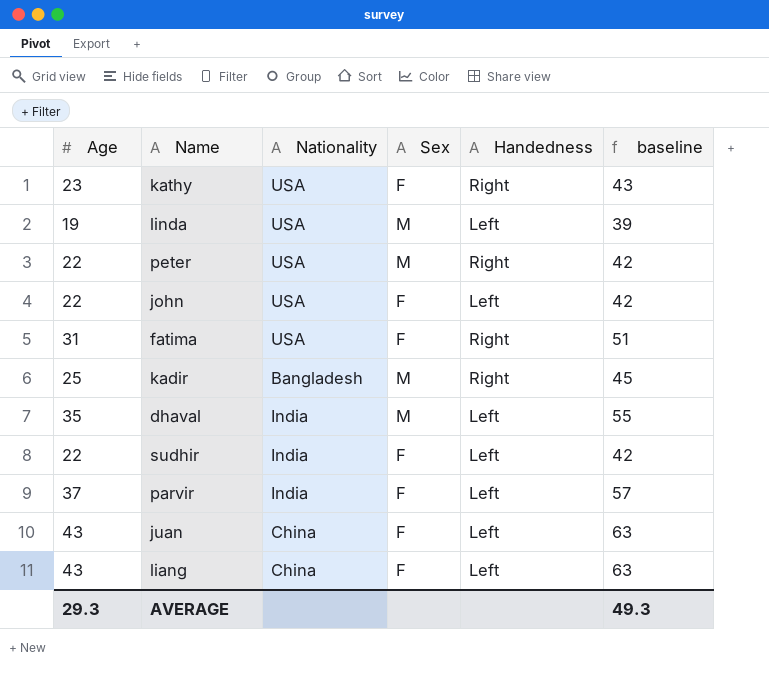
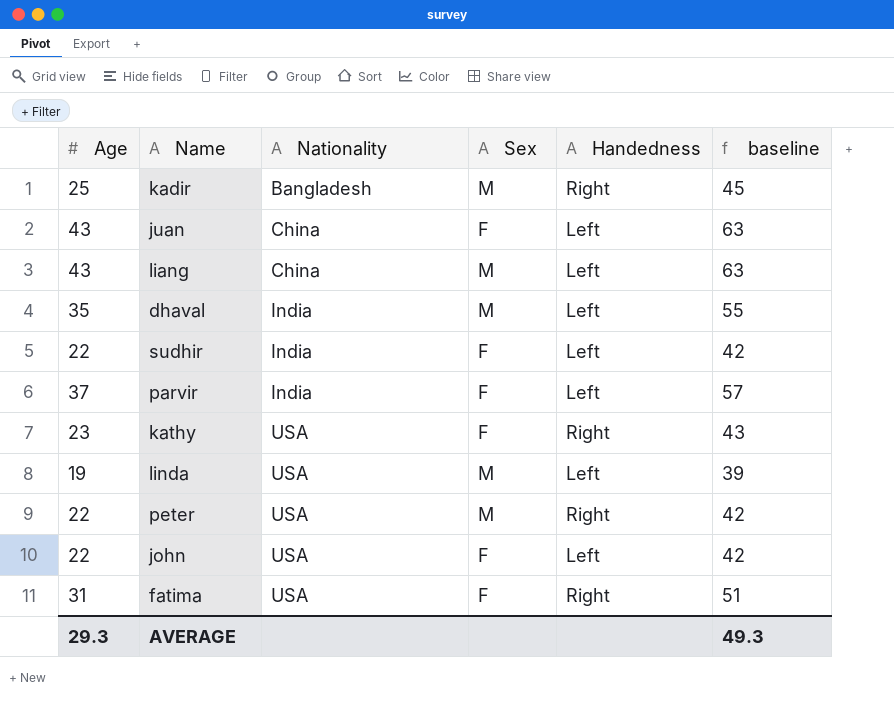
row order: none -> Nationality ascending
liang | Sex: F -> M

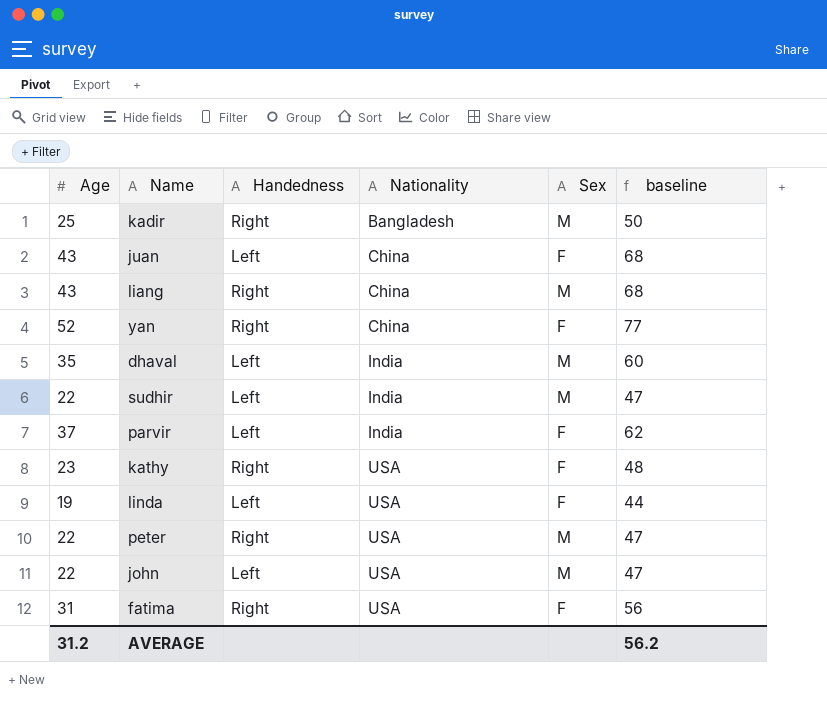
column Handedness | position: 5 -> 3
column baseline | formula: [Age] + 20 -> [Age] + 25
liang | Handedness: Left -> Right
row yan: none -> 52 | Right | China | F | 77
sudhir | Sex: F -> M
linda | Sex: M -> F
john | Sex: F -> M
AVERAGE | Age: 29.3 -> 31.2
AVERAGE | baseline: 49.3 -> 56.2

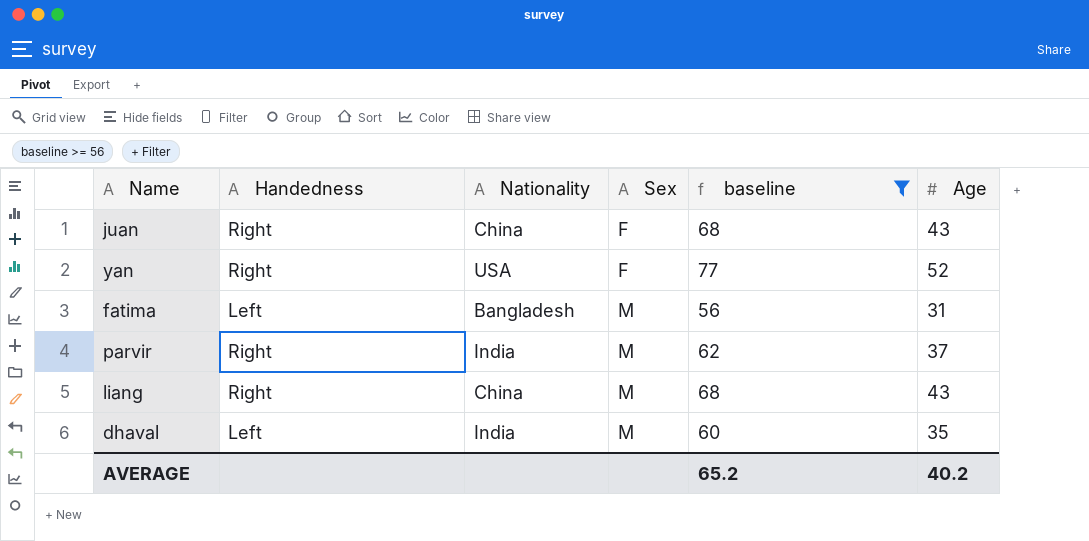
filter: none -> baseline >= 56
row order: Nationality ascending -> Sex ascending
column Age | position: 1 -> 6
juan | Handedness: Left -> Right
yan | Nationality: China -> USA
fatima | Handedness: Right -> Left
fatima | Nationality: USA -> Bangladesh
fatima | Sex: F -> M
parvir | Handedness: Left -> Right
parvir | Sex: F -> M
AVERAGE | baseline: 56.2 -> 65.2
AVERAGE | Age: 31.2 -> 40.2

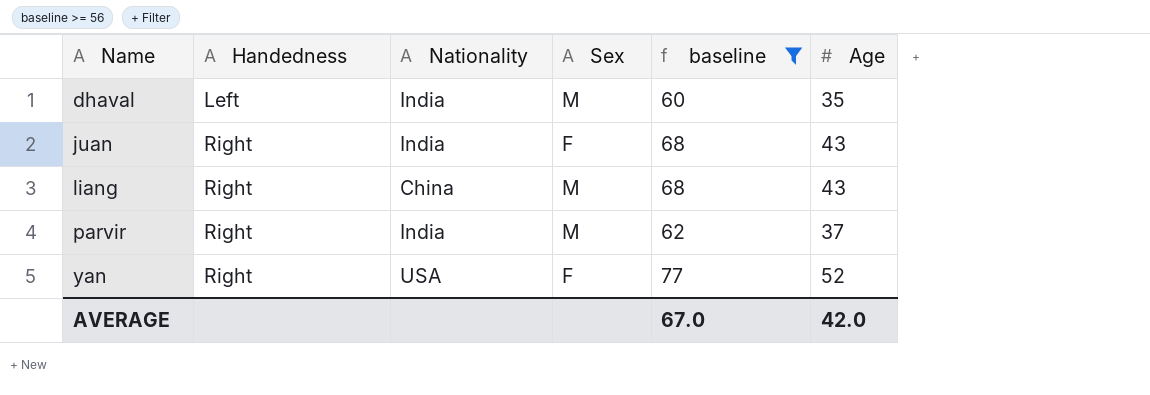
row order: Sex ascending -> Name ascending
row fatima: Left | Bangladesh | M | 56 | 31 -> none
juan | Nationality: China -> India
AVERAGE | baseline: 65.2 -> 67.0
AVERAGE | Age: 40.2 -> 42.0

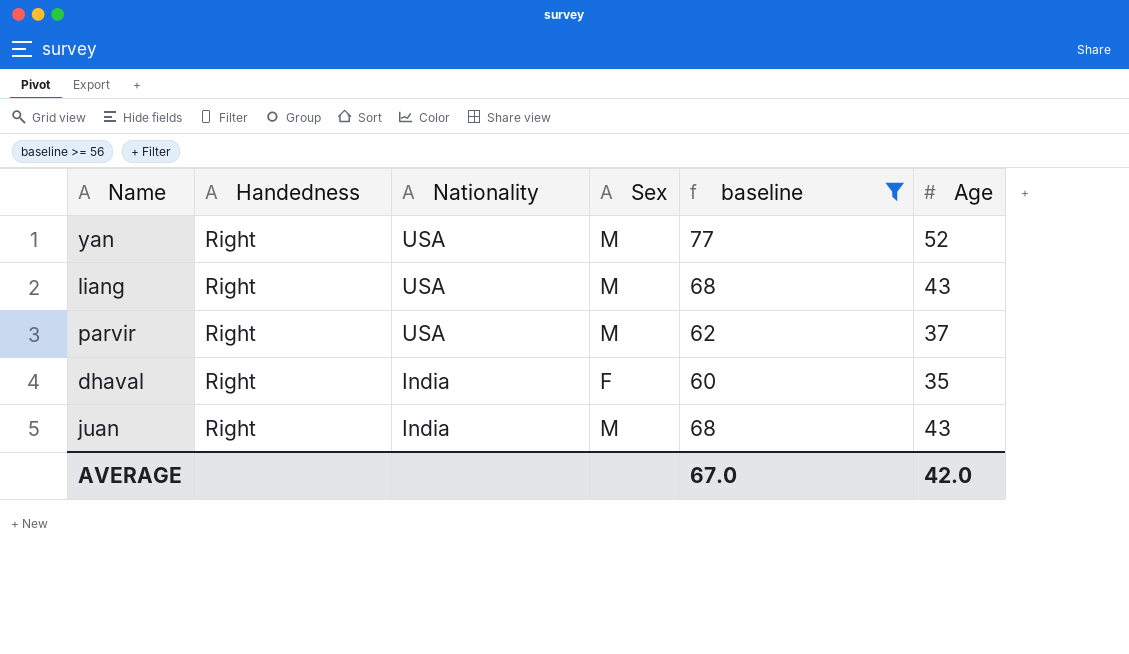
row order: Name ascending -> Nationality descending
yan | Sex: F -> M
liang | Nationality: China -> USA
parvir | Nationality: India -> USA
dhaval | Handedness: Left -> Right
dhaval | Sex: M -> F
juan | Sex: F -> M

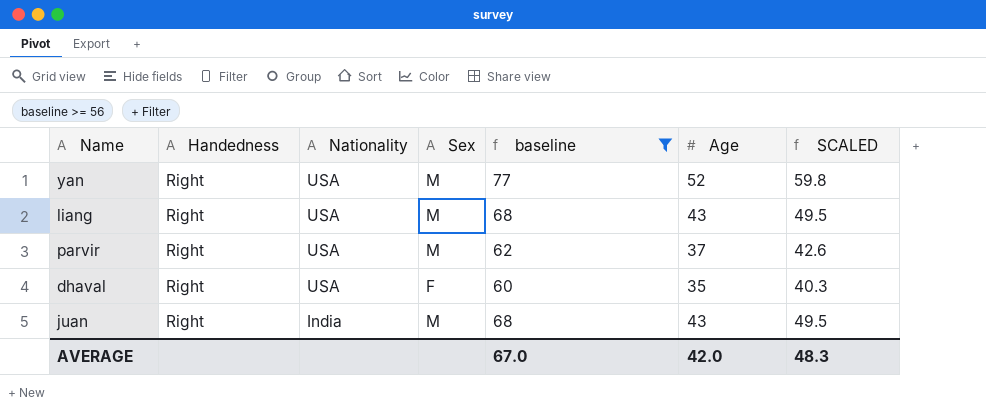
column SCALED | formula: none -> [Age] * 1.15
dhaval | Nationality: India -> USA

